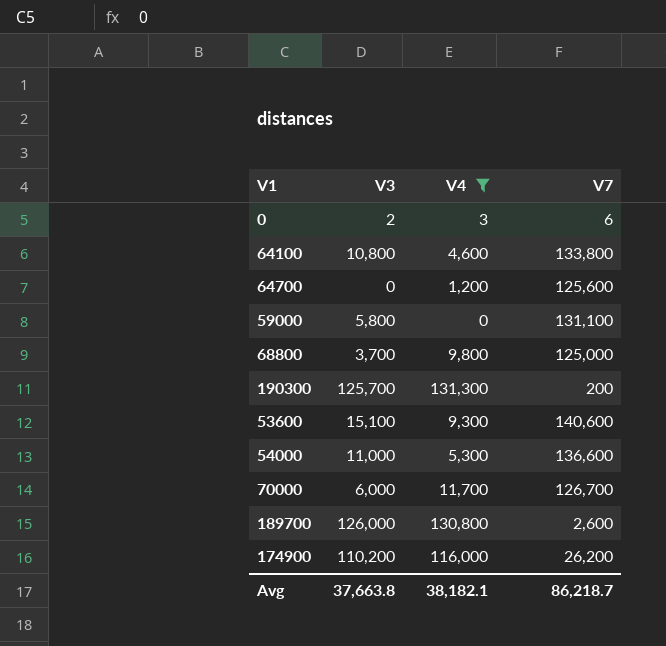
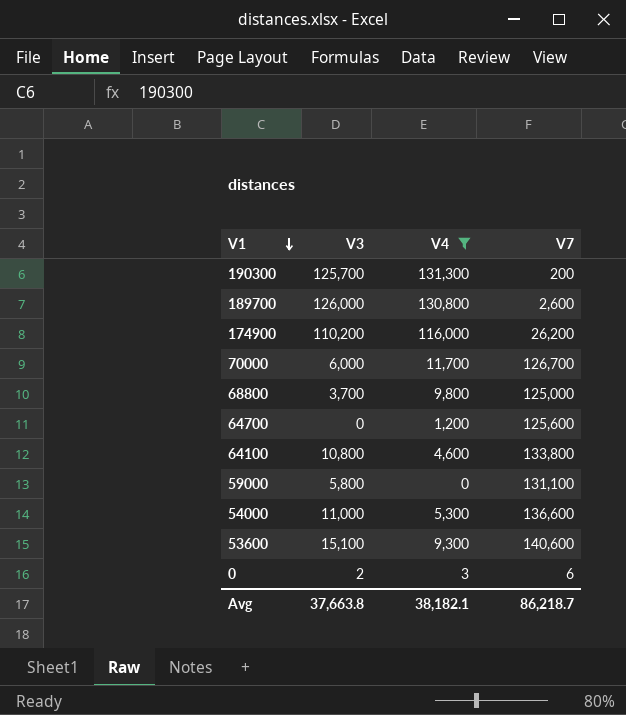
row order: none -> V1 descending

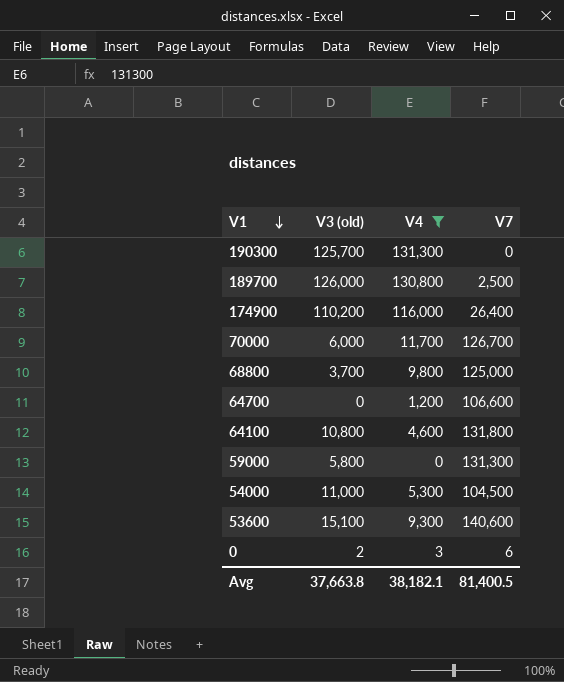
column name: V3 -> V3 (old)
190300 | V7: 200 -> 0
189700 | V7: 2,600 -> 2,500
174900 | V7: 26,200 -> 26,400
64700 | V7: 125,600 -> 106,600
64100 | V7: 133,800 -> 131,800
59000 | V7: 131,100 -> 131,300
54000 | V7: 136,600 -> 104,500
Avg | V7: 86,218.7 -> 81,400.5

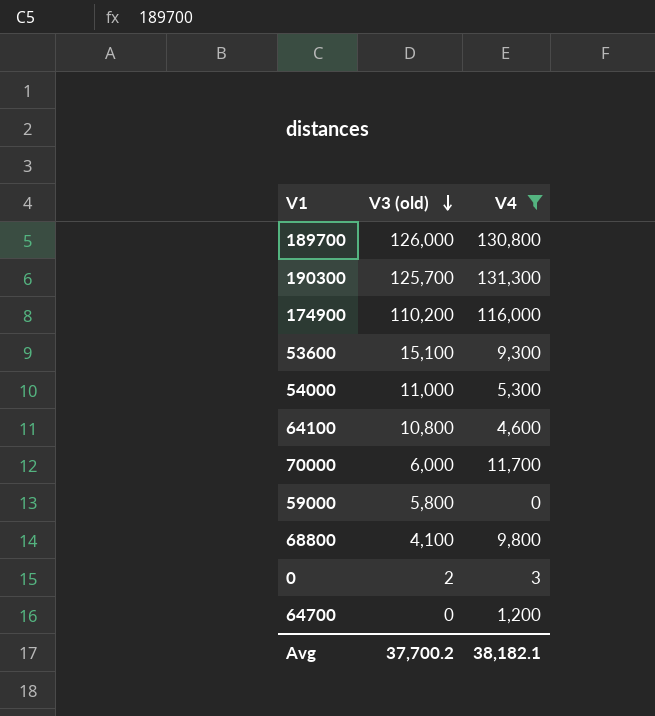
row order: V1 descending -> V3 (old) descending
column V7 | position: 4 -> none
68800 | V3 (old): 3,700 -> 4,100
Avg | V3 (old): 37,663.8 -> 37,700.2

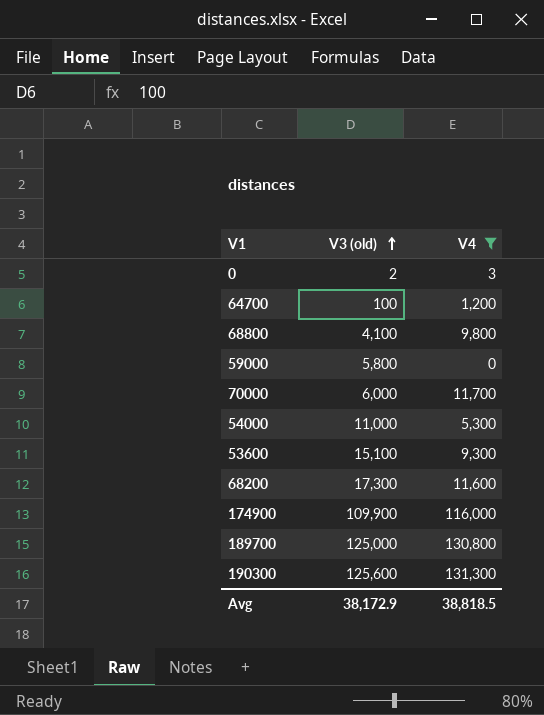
row order: V3 (old) descending -> V3 (old) ascending
row 64100: 10,800 | 4,600 -> none
64700 | V3 (old): 0 -> 100
row 68200: none -> 17,300 | 11,600
174900 | V3 (old): 110,200 -> 109,900
189700 | V3 (old): 126,000 -> 125,000
190300 | V3 (old): 125,700 -> 125,600
Avg | V3 (old): 37,700.2 -> 38,172.9
Avg | V4: 38,182.1 -> 38,818.5

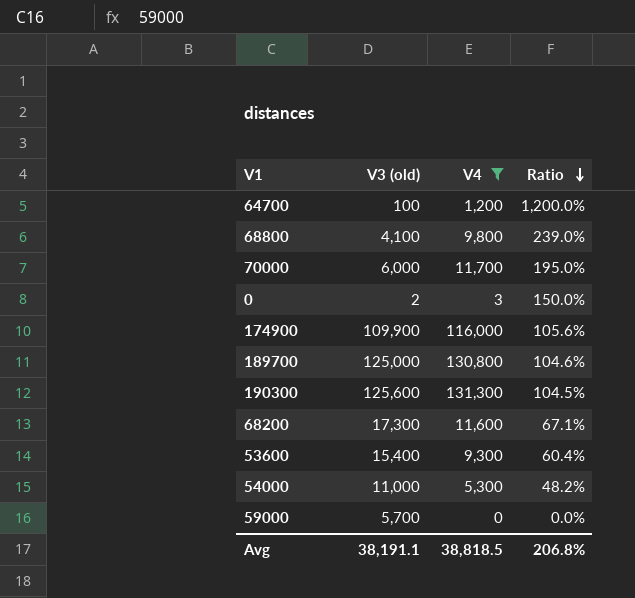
row order: V3 (old) ascending -> Ratio descending
column Ratio | formula: none -> [V4] / [V3 (old)]
53600 | V3 (old): 15,100 -> 15,400
59000 | V3 (old): 5,800 -> 5,700
Avg | V3 (old): 38,172.9 -> 38,191.1

